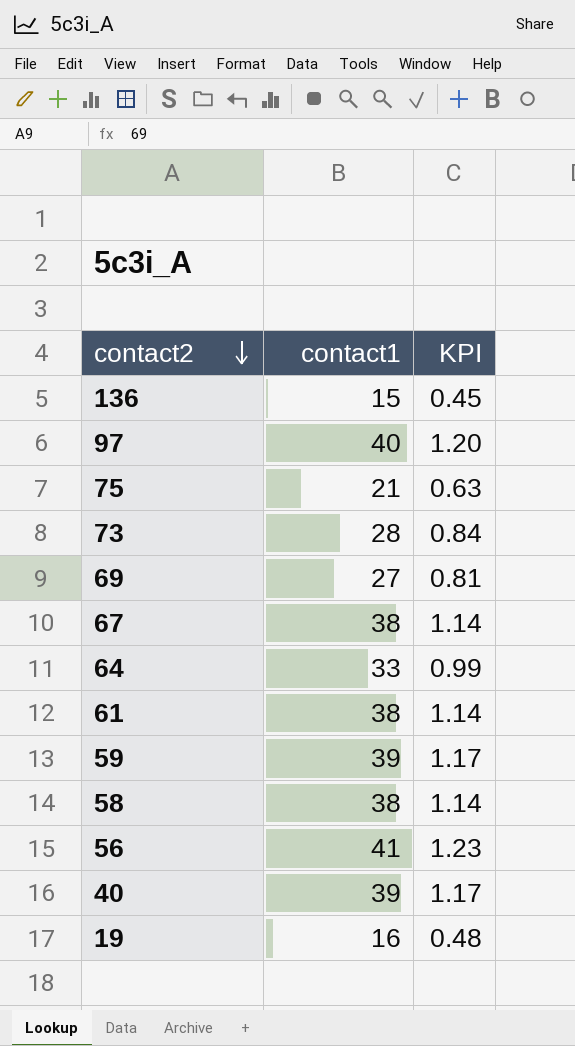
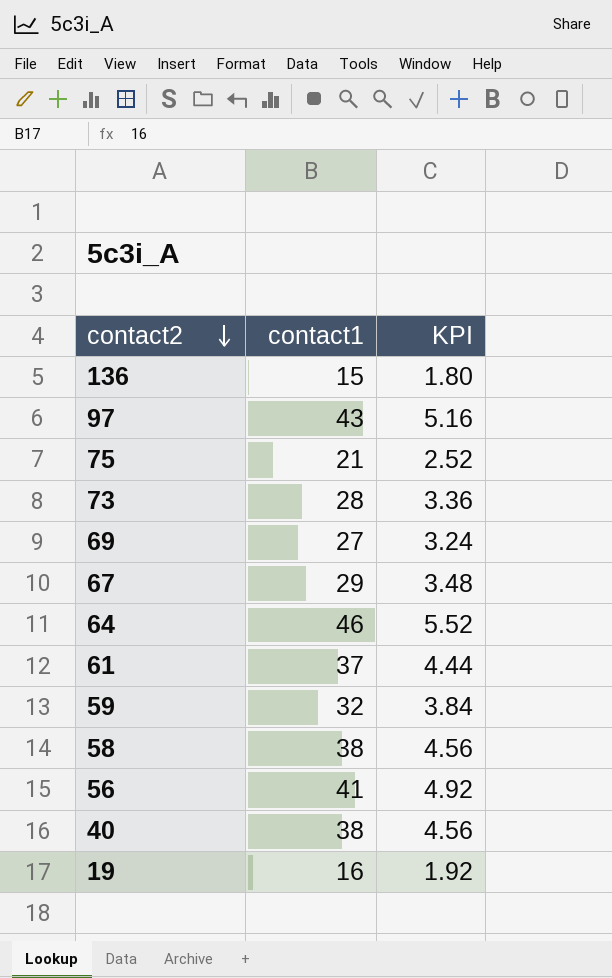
column KPI | formula: [contact1] * 0.03 -> [contact1] * 0.12
97 | contact1: 40 -> 43
67 | contact1: 38 -> 29
64 | contact1: 33 -> 46
61 | contact1: 38 -> 37
59 | contact1: 39 -> 32
40 | contact1: 39 -> 38

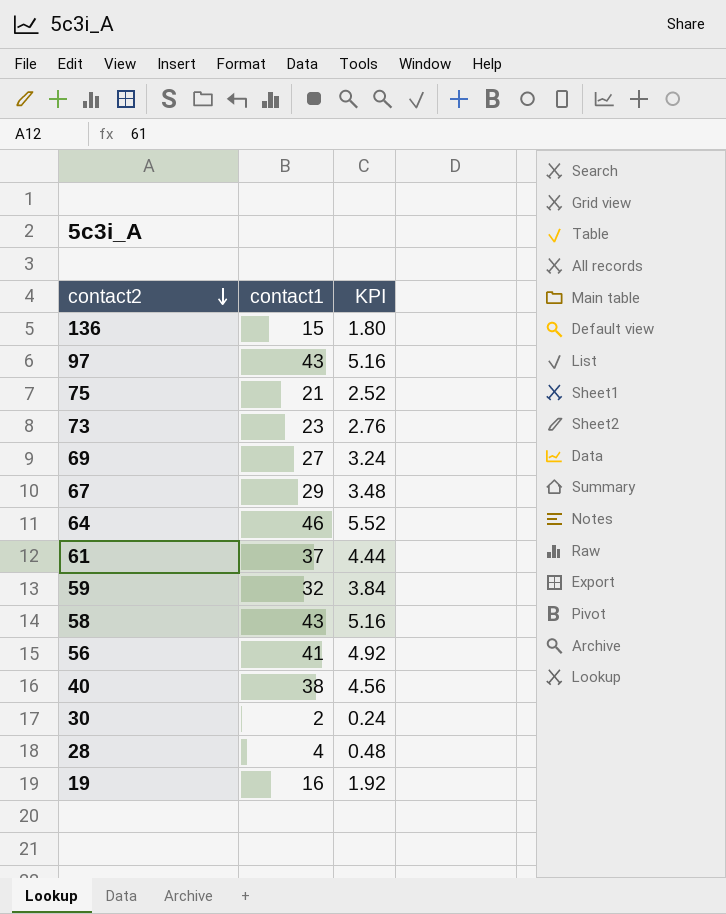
73 | contact1: 28 -> 23
73 | KPI: 3.36 -> 2.76
58 | contact1: 38 -> 43
58 | KPI: 4.56 -> 5.16
row 30: none -> 2 | 0.24
row 28: none -> 4 | 0.48

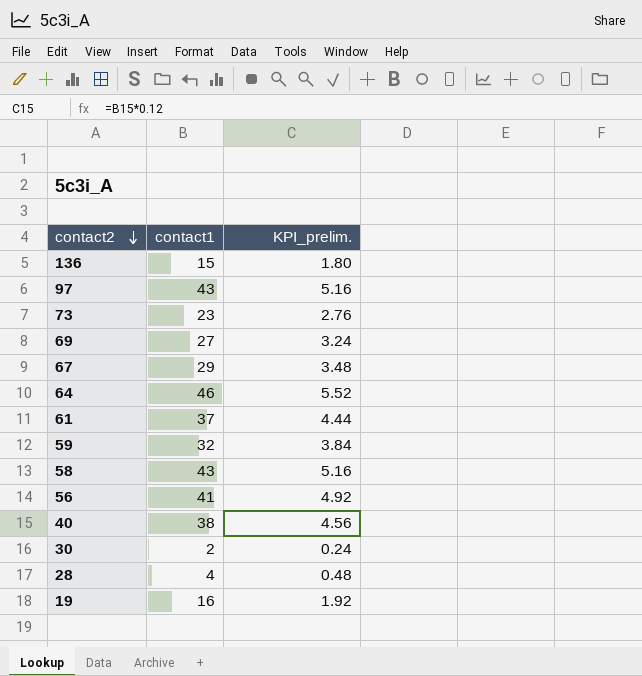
column name: KPI -> KPI_prelim.
row 75: 21 | 2.52 -> none

